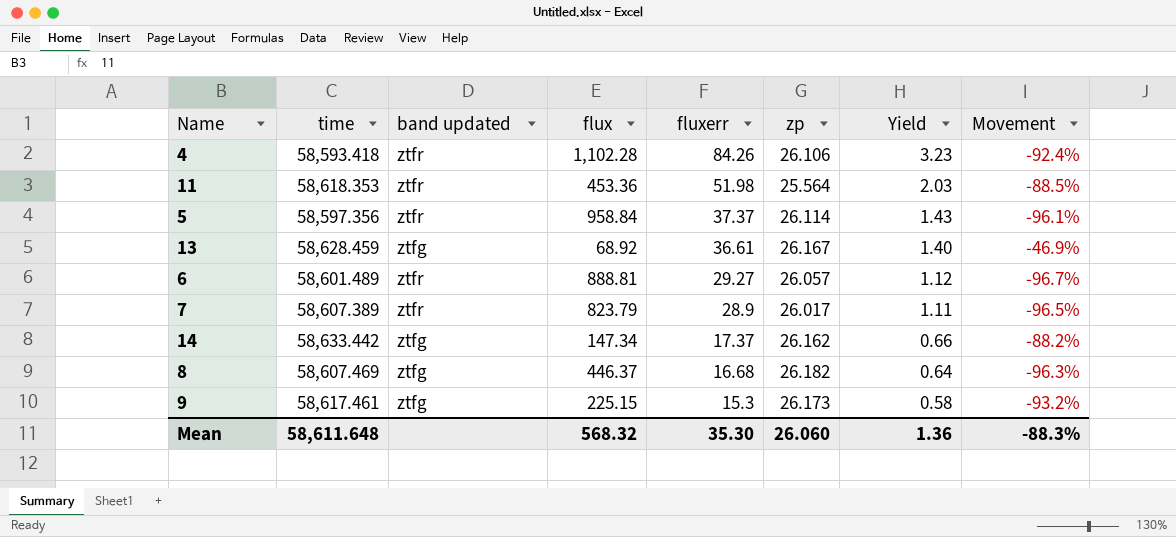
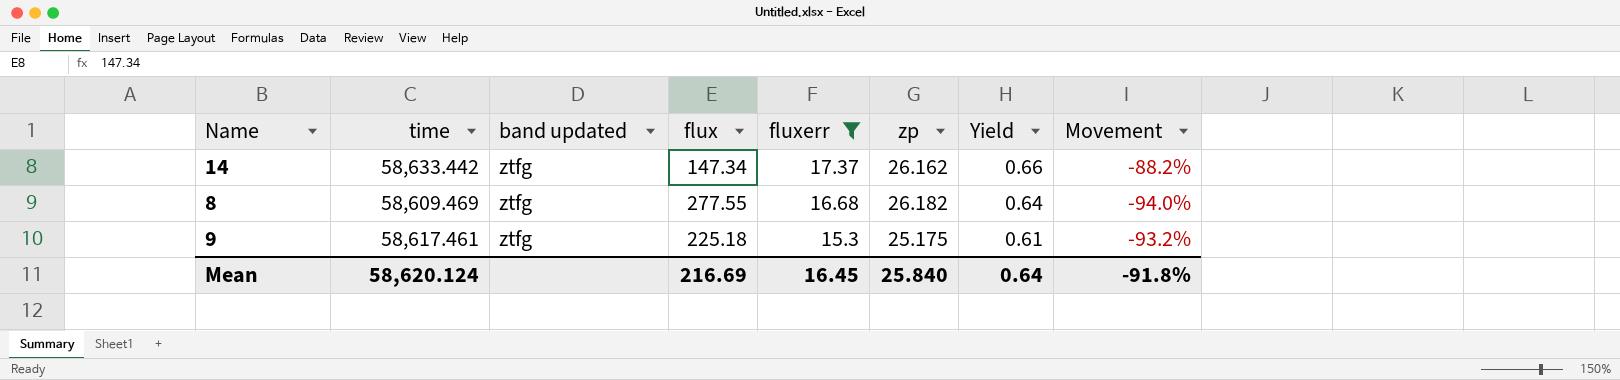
filter: none -> fluxerr <= 17.37
8 | time: 58,607.469 -> 58,609.469
8 | flux: 446.37 -> 277.55
8 | Movement: -96.3% -> -94.0%
9 | flux: 225.15 -> 225.18
9 | zp: 26.173 -> 25.175
9 | Yield: 0.58 -> 0.61
Mean | time: 58,611.648 -> 58,620.124
Mean | flux: 568.32 -> 216.69
Mean | fluxerr: 35.30 -> 16.45
Mean | zp: 26.060 -> 25.840
Mean | Yield: 1.36 -> 0.64
Mean | Movement: -88.3% -> -91.8%

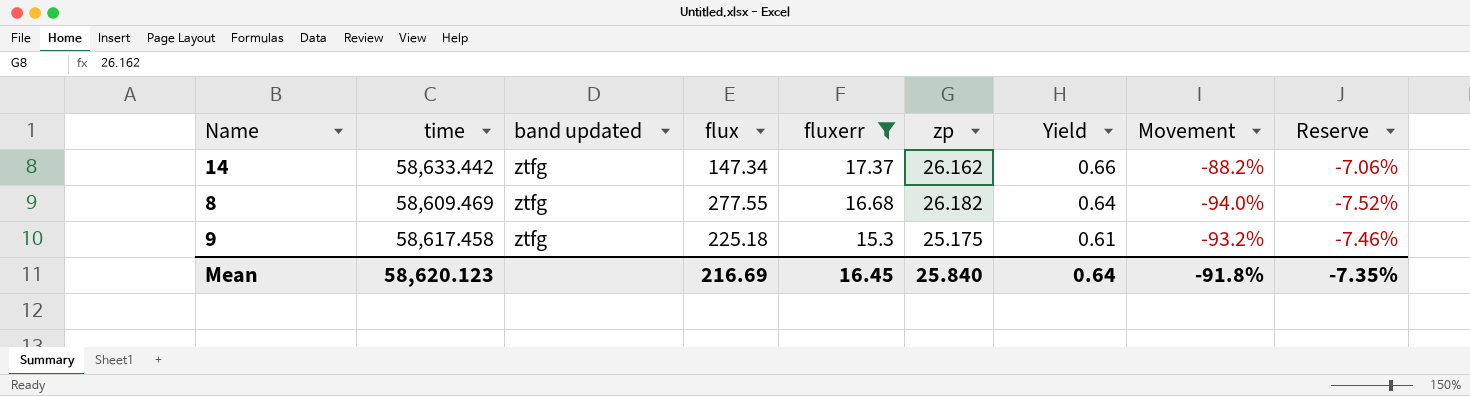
column Reserve | formula: none -> [Movement] * 0.08
9 | time: 58,617.461 -> 58,617.458
Mean | time: 58,620.124 -> 58,620.123

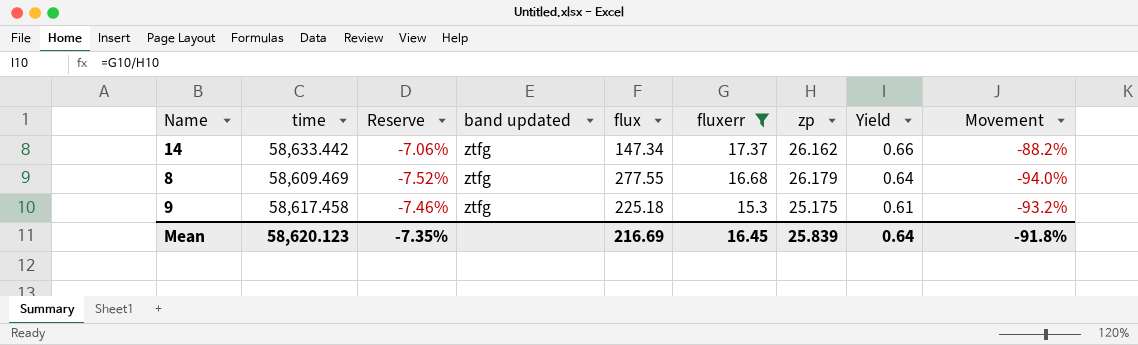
column Reserve | position: 9 -> 3
8 | zp: 26.182 -> 26.179
Mean | zp: 25.840 -> 25.839

